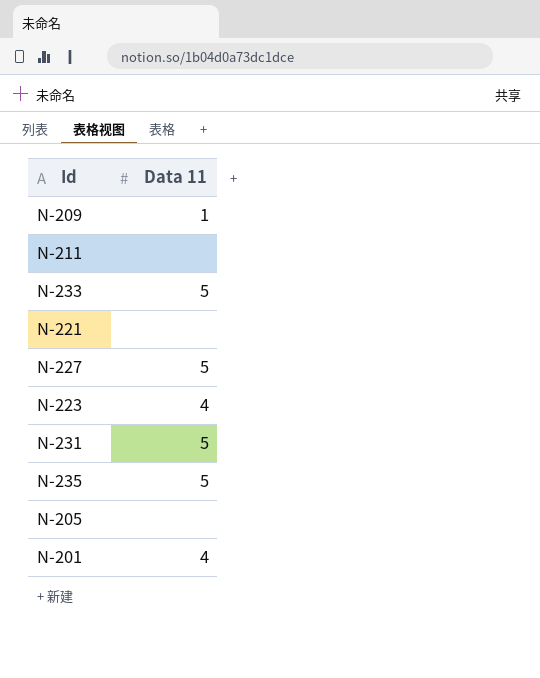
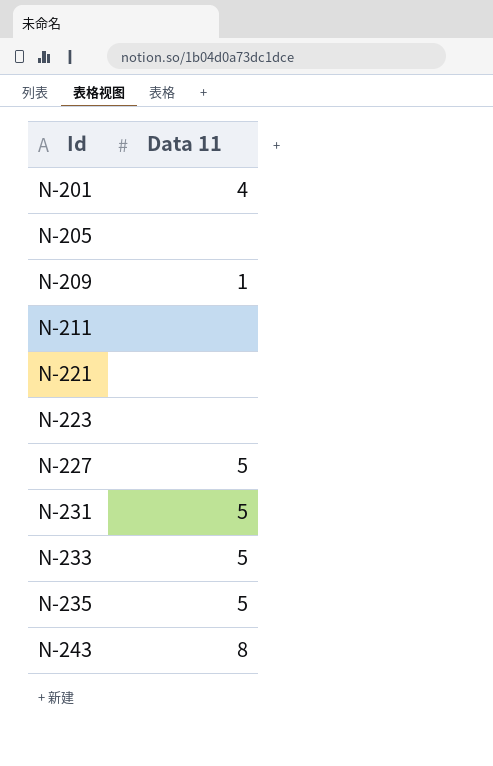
row order: none -> Id ascending
N-223 | Data 11: 4 -> none
row N-243: none -> 8

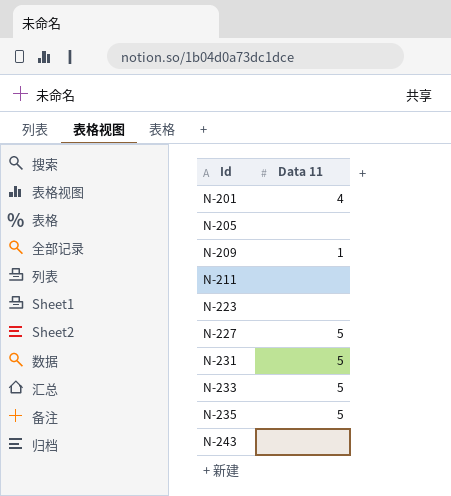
row N-221: none -> none
N-243 | Data 11: 8 -> none

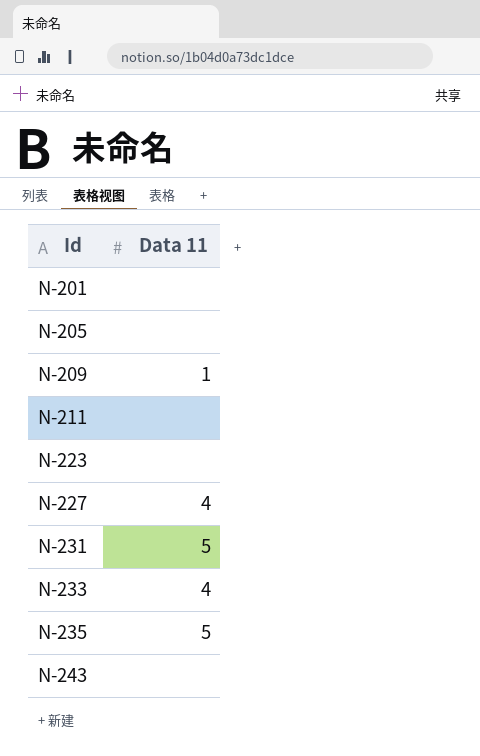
N-201 | Data 11: 4 -> none
N-227 | Data 11: 5 -> 4
N-233 | Data 11: 5 -> 4

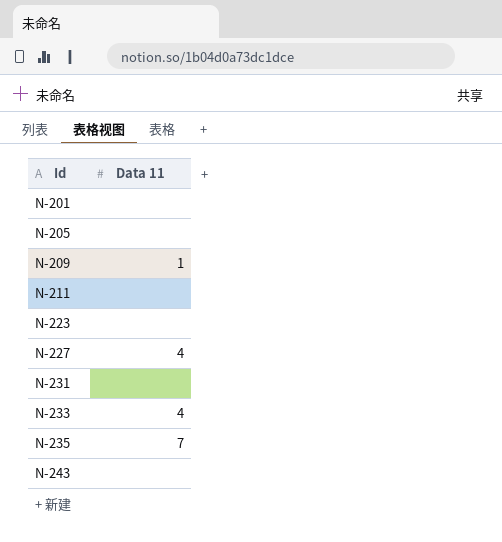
N-231 | Data 11: 5 -> none
N-235 | Data 11: 5 -> 7

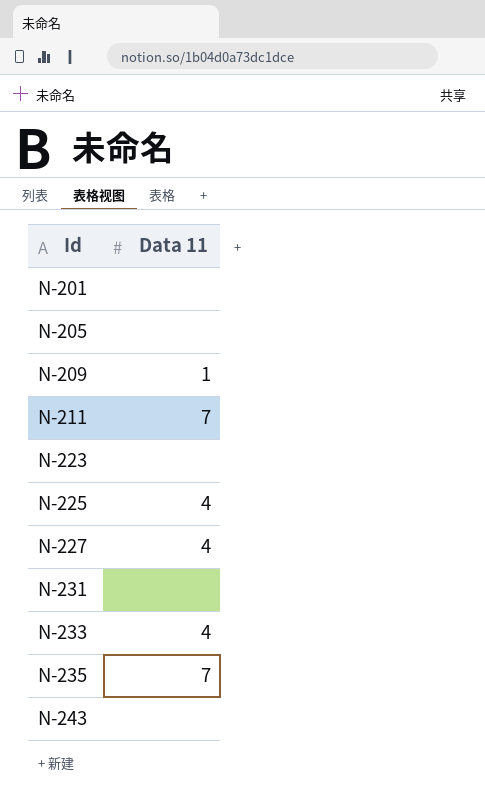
N-211 | Data 11: none -> 7
row N-225: none -> 4

